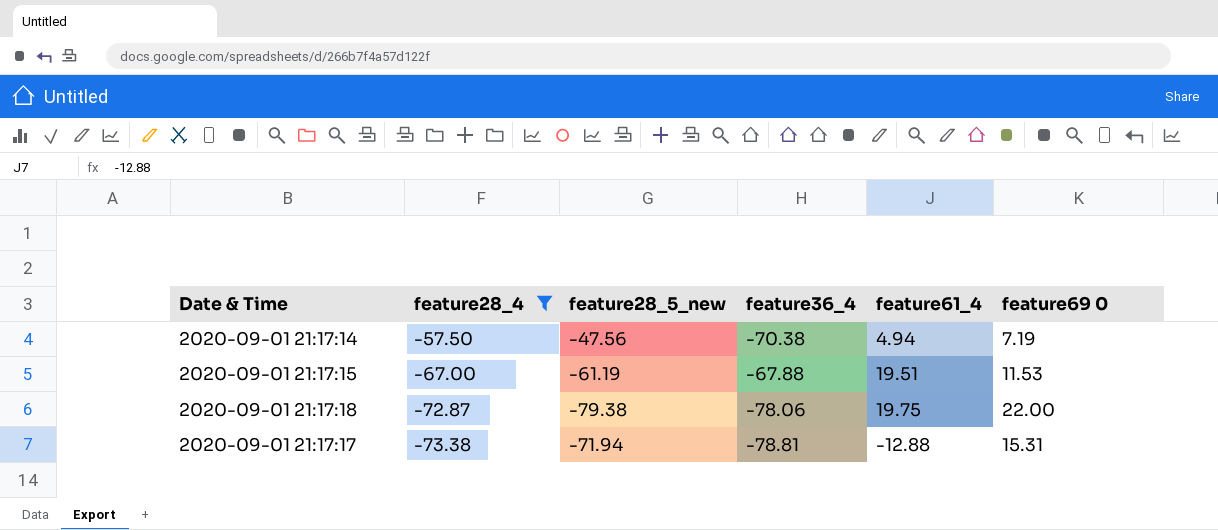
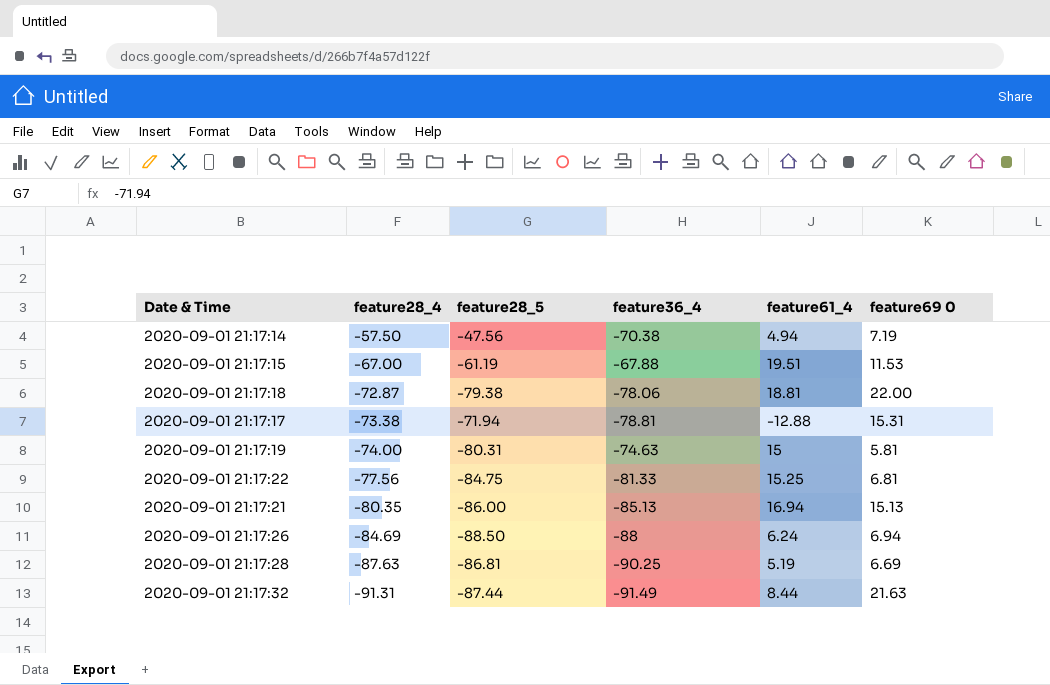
filter: feature28_4 >= -73.38 -> none
column name: feature28_5_new -> feature28_5
2020-09-01 21:17:18 | feature61_4: 19.75 -> 18.81

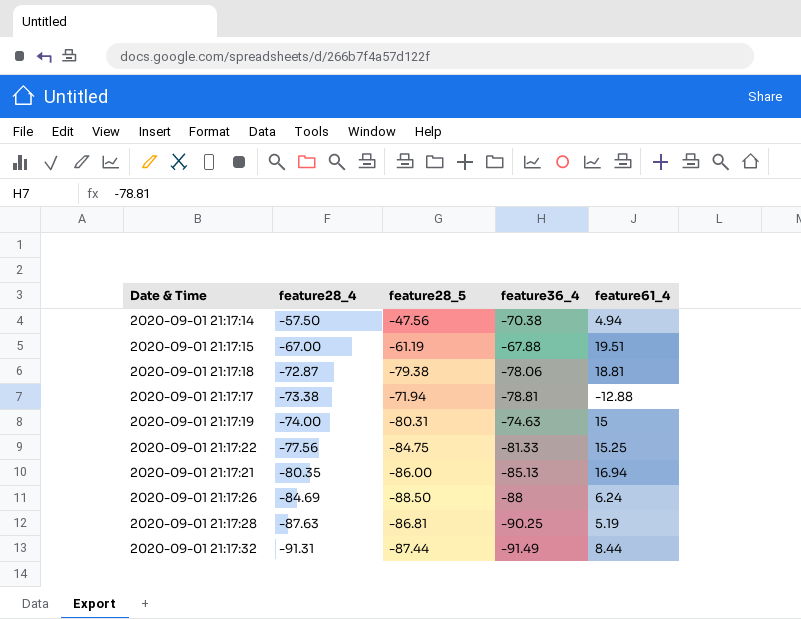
column feature69 0 | position: 6 -> none

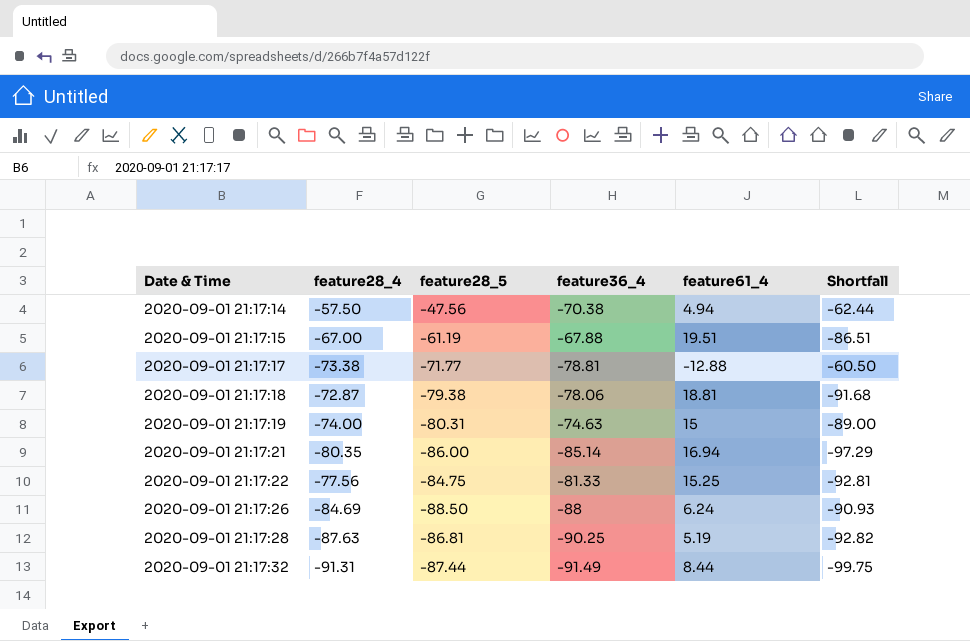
row order: feature28_4 descending -> Date & Time ascending
column Shortfall | formula: none -> [feature28_4] - [feature61_4]
2020-09-01 21:17:17 | feature28_5: -71.94 -> -71.77
2020-09-01 21:17:21 | feature36_4: -85.13 -> -85.14

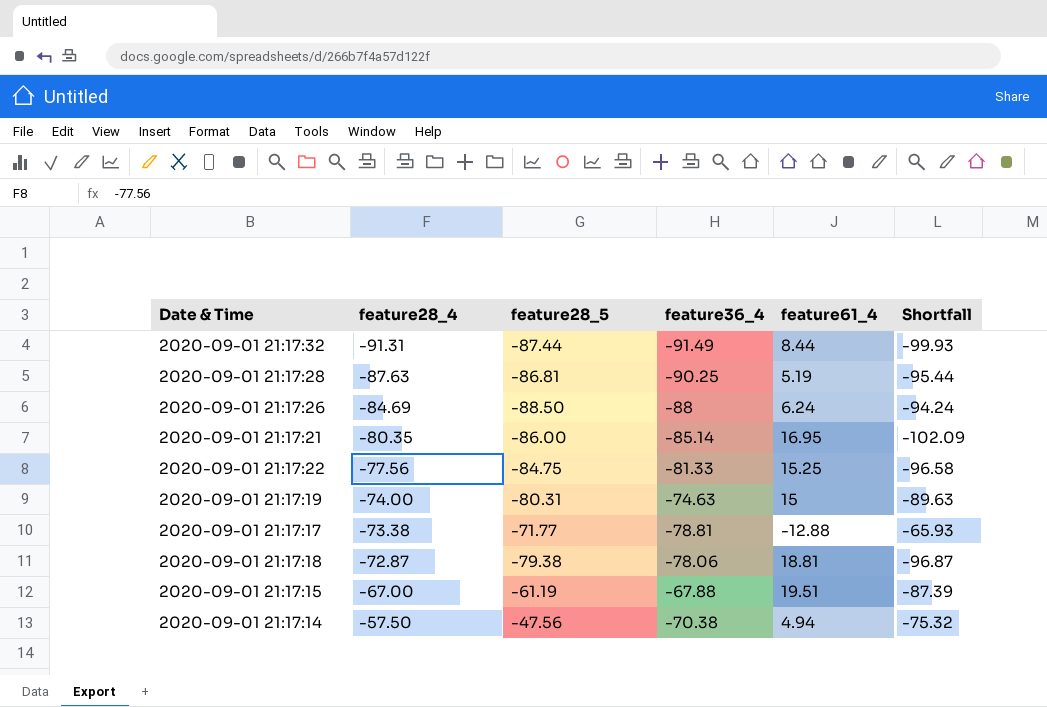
row order: Date & Time ascending -> feature28_4 ascending
column Shortfall | formula: [feature28_4] - [feature61_4] -> [feature36_4] - [feature61_4]
2020-09-01 21:17:21 | feature61_4: 16.94 -> 16.95

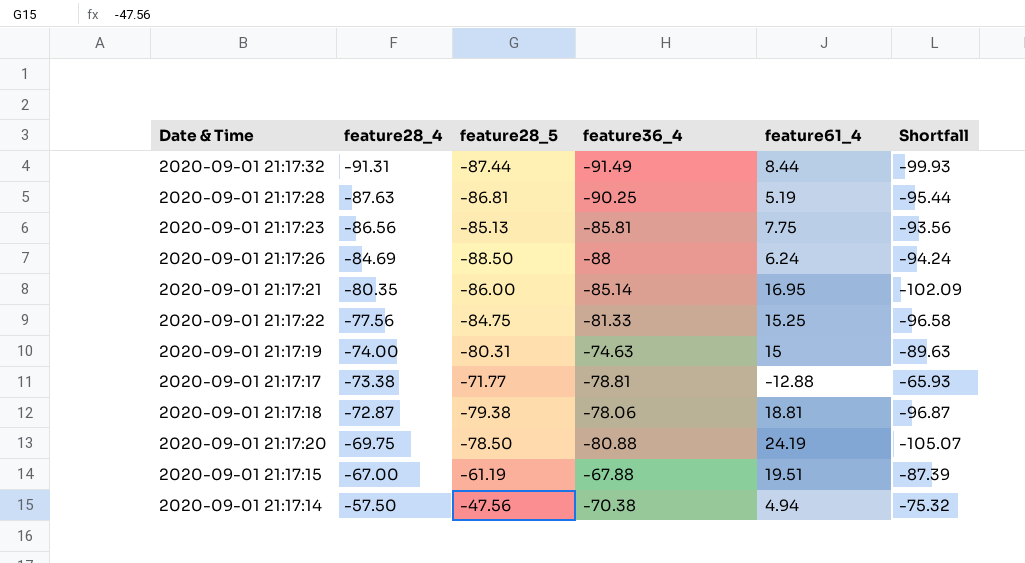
row 2020-09-01 21:17:23: none -> -86.56 | -85.13 | -85.81 | 7.75 | -93.56
row 2020-09-01 21:17:20: none -> -69.75 | -78.50 | -80.88 | 24.19 | -105.07

